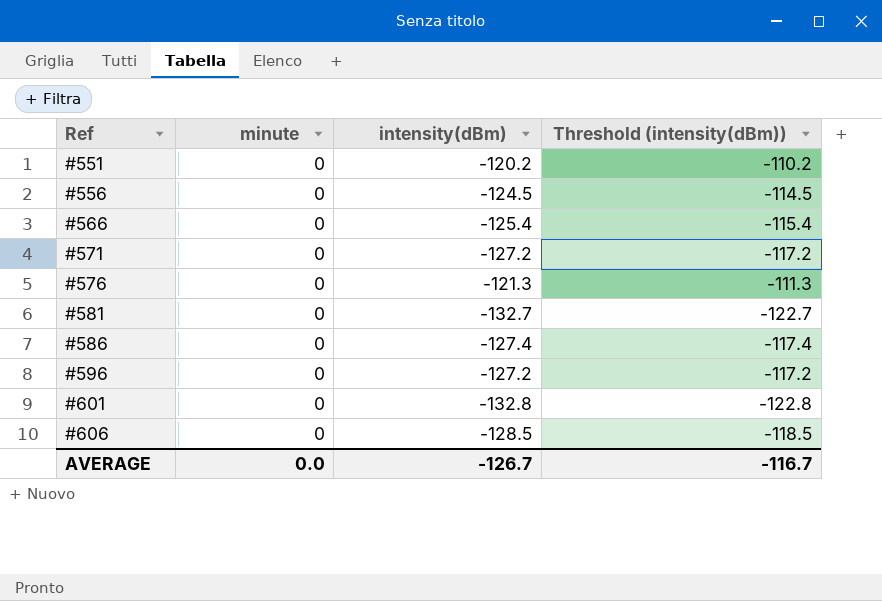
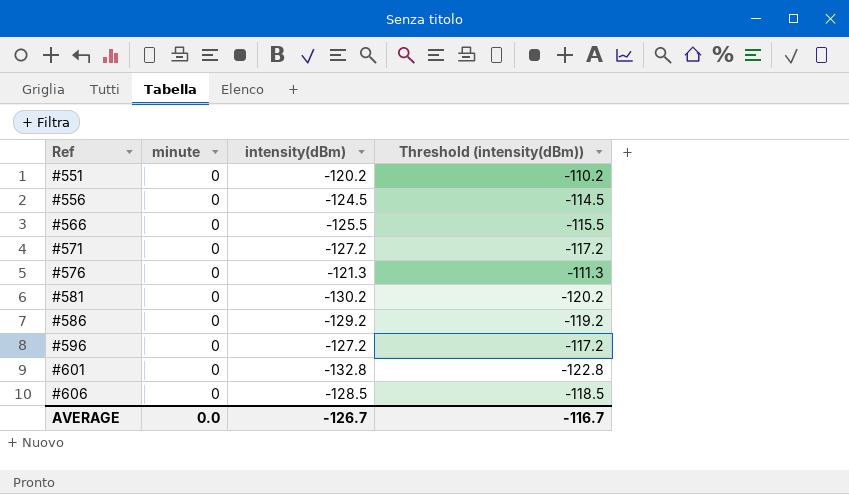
#566 | intensity(dBm): -125.4 -> -125.5
#566 | Threshold (intensity(dBm)): -115.4 -> -115.5
#581 | intensity(dBm): -132.7 -> -130.2
#581 | Threshold (intensity(dBm)): -122.7 -> -120.2
#586 | intensity(dBm): -127.4 -> -129.2
#586 | Threshold (intensity(dBm)): -117.4 -> -119.2

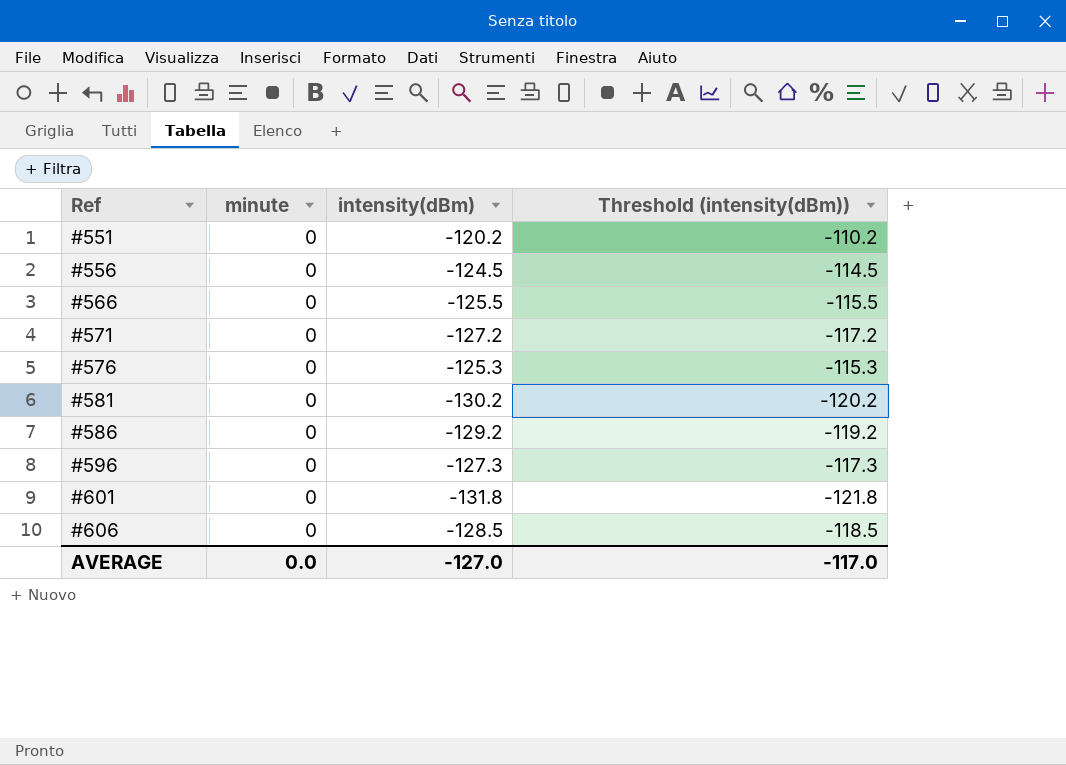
#576 | intensity(dBm): -121.3 -> -125.3
#576 | Threshold (intensity(dBm)): -111.3 -> -115.3
#596 | intensity(dBm): -127.2 -> -127.3
#596 | Threshold (intensity(dBm)): -117.2 -> -117.3
#601 | intensity(dBm): -132.8 -> -131.8
#601 | Threshold (intensity(dBm)): -122.8 -> -121.8
AVERAGE | intensity(dBm): -126.7 -> -127.0
AVERAGE | Threshold (intensity(dBm)): -116.7 -> -117.0

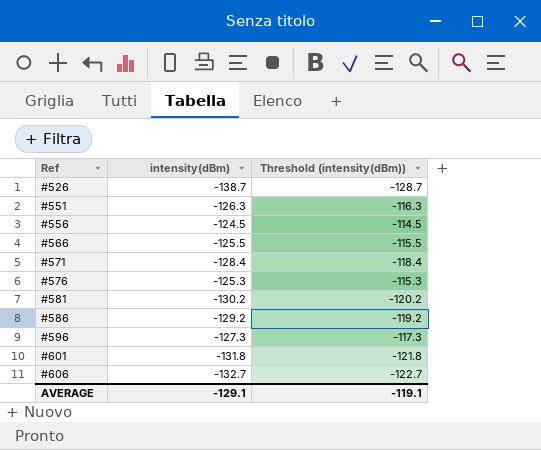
column minute | position: 2 -> none
row #526: none -> -138.7 | -128.7
#551 | intensity(dBm): -120.2 -> -126.3
#551 | Threshold (intensity(dBm)): -110.2 -> -116.3
#571 | intensity(dBm): -127.2 -> -128.4
#571 | Threshold (intensity(dBm)): -117.2 -> -118.4
#606 | intensity(dBm): -128.5 -> -132.7
#606 | Threshold (intensity(dBm)): -118.5 -> -122.7
AVERAGE | intensity(dBm): -127.0 -> -129.1
AVERAGE | Threshold (intensity(dBm)): -117.0 -> -119.1

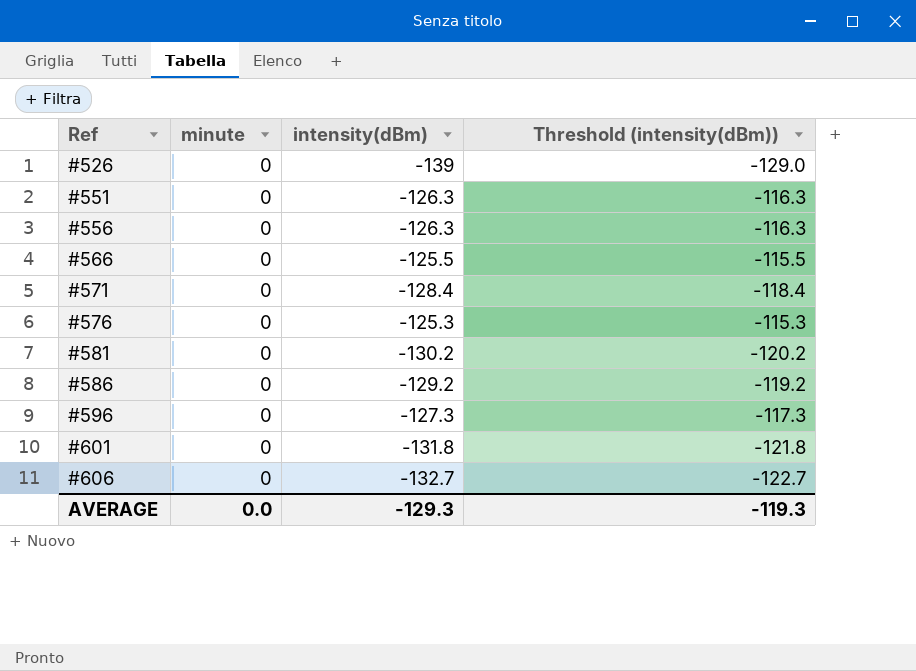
column minute | position: none -> 2
#526 | intensity(dBm): -138.7 -> -139
#526 | Threshold (intensity(dBm)): -128.7 -> -129.0
#556 | intensity(dBm): -124.5 -> -126.3
#556 | Threshold (intensity(dBm)): -114.5 -> -116.3
AVERAGE | intensity(dBm): -129.1 -> -129.3
AVERAGE | Threshold (intensity(dBm)): -119.1 -> -119.3

